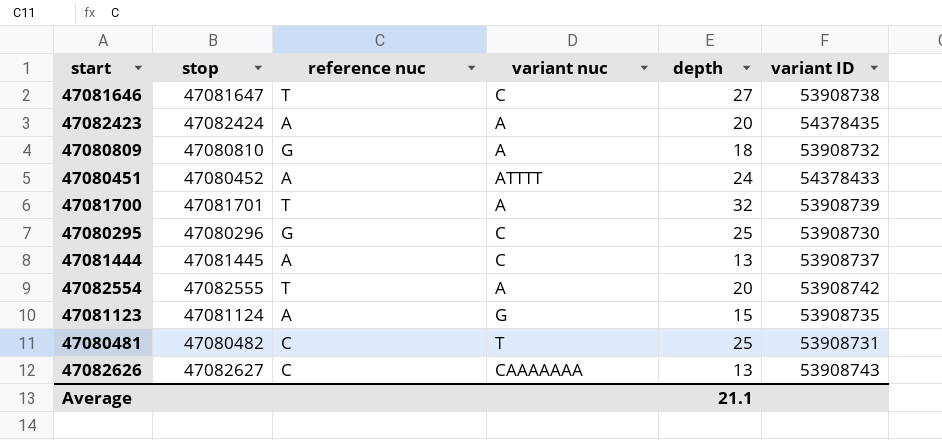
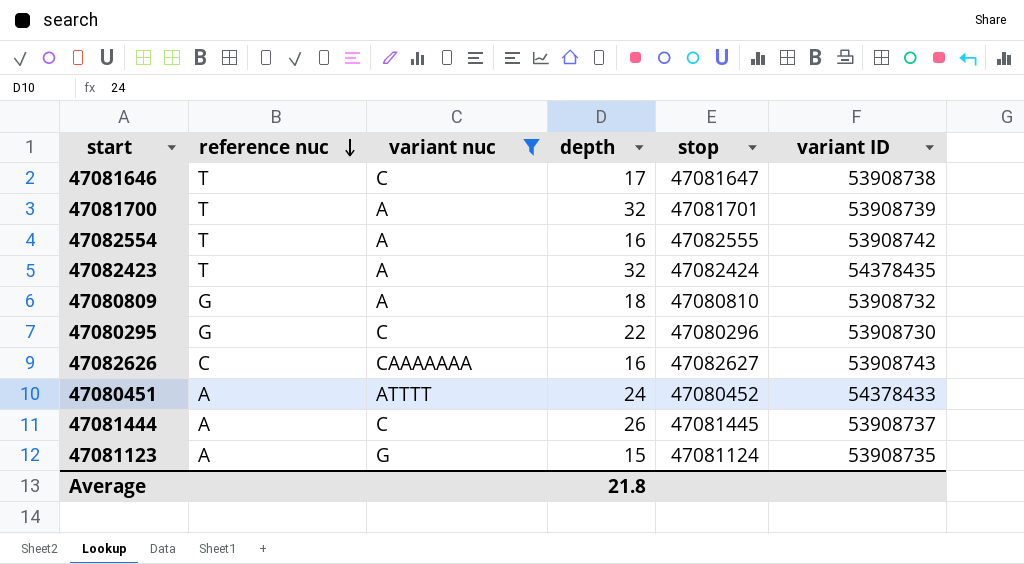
filter: none -> variant nuc != T
row order: none -> reference nuc descending
column stop | position: 2 -> 5
47081646 | depth: 27 -> 17
47082554 | depth: 20 -> 16
47082423 | reference nuc: A -> T
47082423 | depth: 20 -> 32
47080295 | depth: 25 -> 22
47082626 | depth: 13 -> 16
47081444 | depth: 13 -> 26
Average | depth: 21.1 -> 21.8

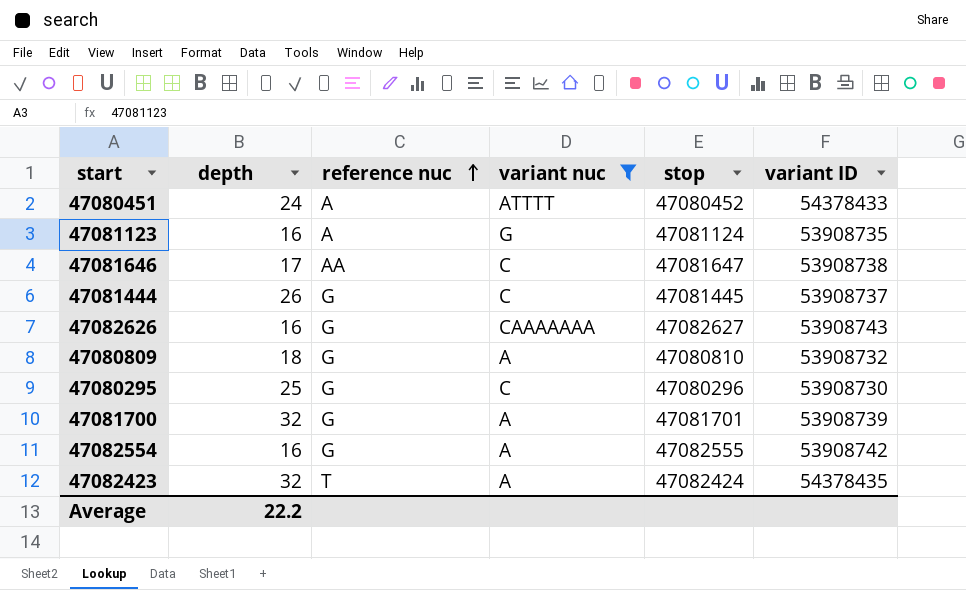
row order: reference nuc descending -> reference nuc ascending
column depth | position: 4 -> 2
47081123 | depth: 15 -> 16
47081646 | reference nuc: T -> AA
47081444 | reference nuc: A -> G
47082626 | reference nuc: C -> G
47080295 | depth: 22 -> 25
47081700 | reference nuc: T -> G
47082554 | reference nuc: T -> G
Average | depth: 21.8 -> 22.2

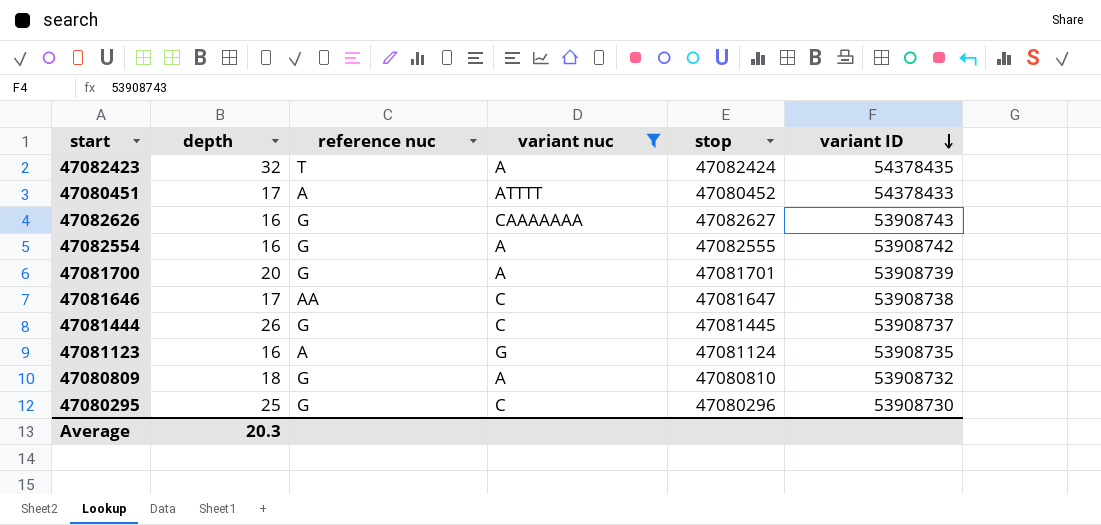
row order: reference nuc ascending -> variant ID descending
47080451 | depth: 24 -> 17
47081700 | depth: 32 -> 20
Average | depth: 22.2 -> 20.3

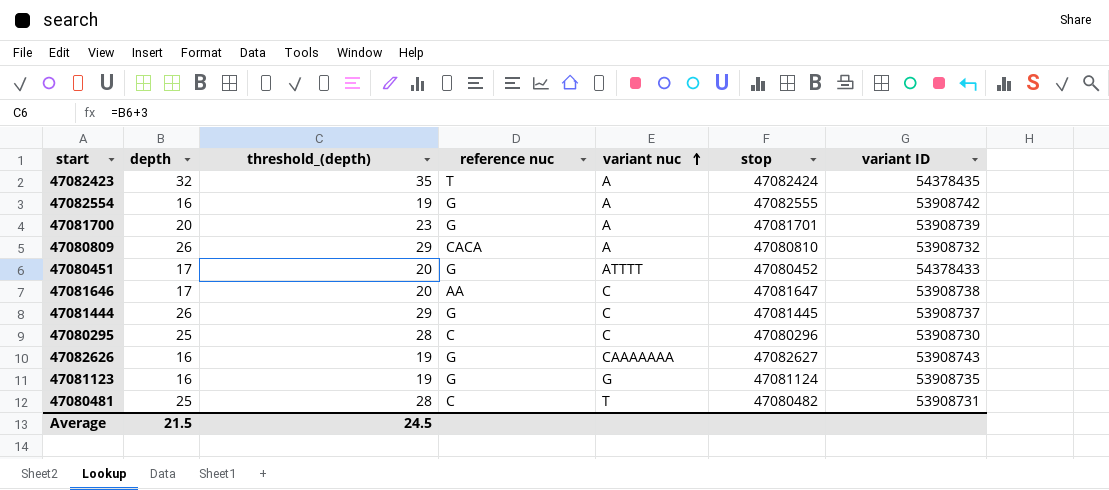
filter: variant nuc != T -> none
row order: variant ID descending -> variant nuc ascending
column threshold_(depth) | formula: none -> [depth] + 3
47080809 | depth: 18 -> 26
47080809 | reference nuc: G -> CACA
47080451 | reference nuc: A -> G
47080295 | reference nuc: G -> C
47081123 | reference nuc: A -> G
Average | depth: 20.3 -> 21.5

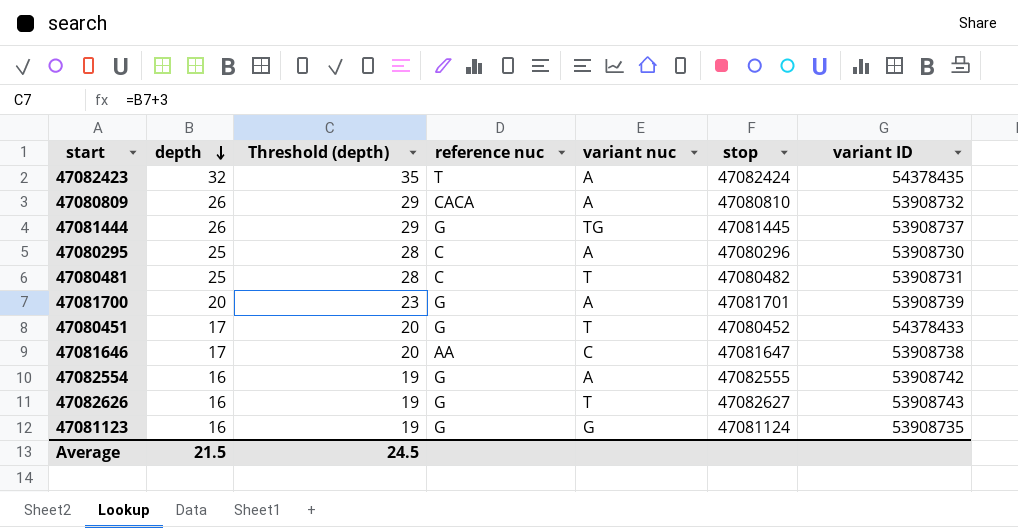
row order: variant nuc ascending -> depth descending
column name: threshold_(depth) -> Threshold (depth)
47081444 | variant nuc: C -> TG
47080295 | variant nuc: C -> A
47080451 | variant nuc: ATTTT -> T
47082626 | variant nuc: CAAAAAAA -> T

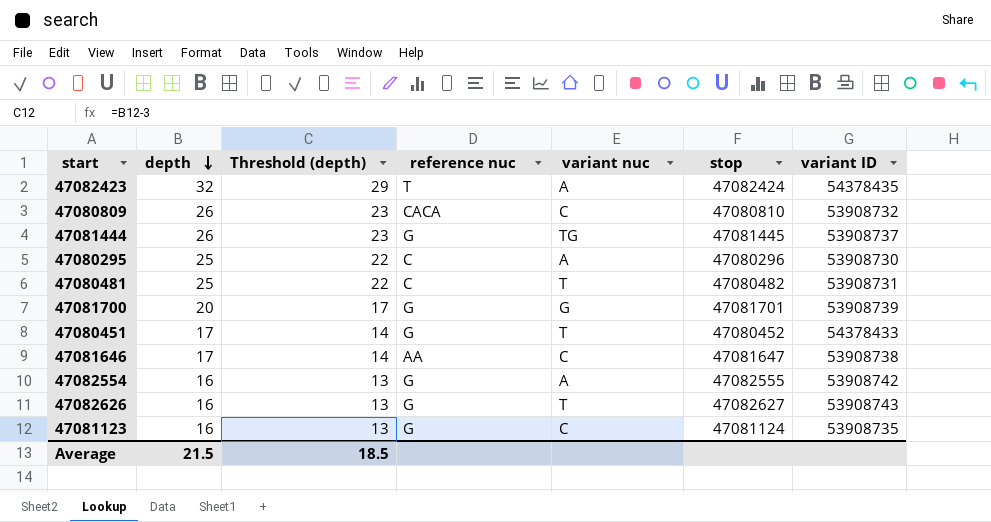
column Threshold (depth) | formula: [depth] + 3 -> [depth] - 3
47080809 | variant nuc: A -> C
47081700 | variant nuc: A -> G
47081123 | variant nuc: G -> C
Average | Threshold (depth): 24.5 -> 18.5

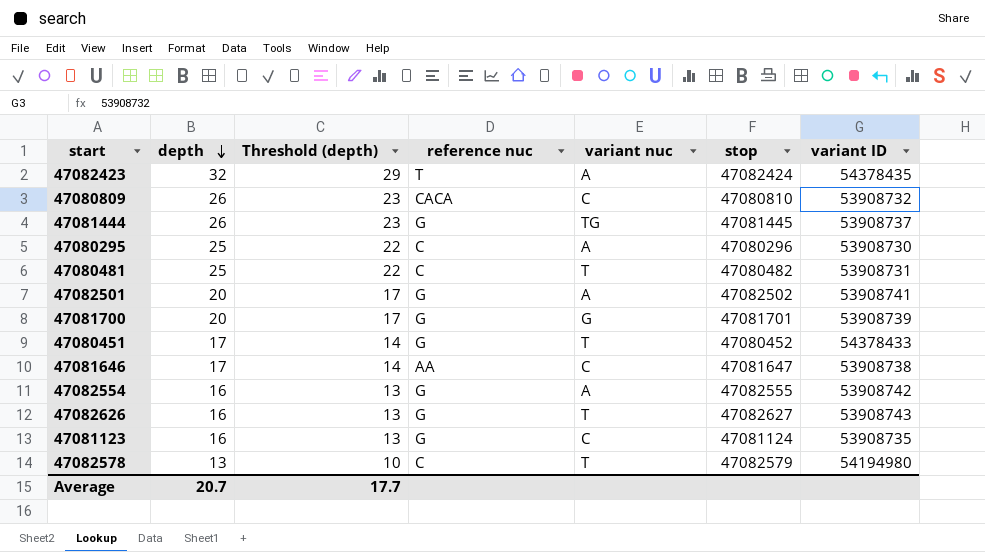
row 47082501: none -> 20 | 17 | G | A | 47082502 | 53908741
row 47082578: none -> 13 | 10 | C | T | 47082579 | 54194980
Average | depth: 21.5 -> 20.7
Average | Threshold (depth): 18.5 -> 17.7

